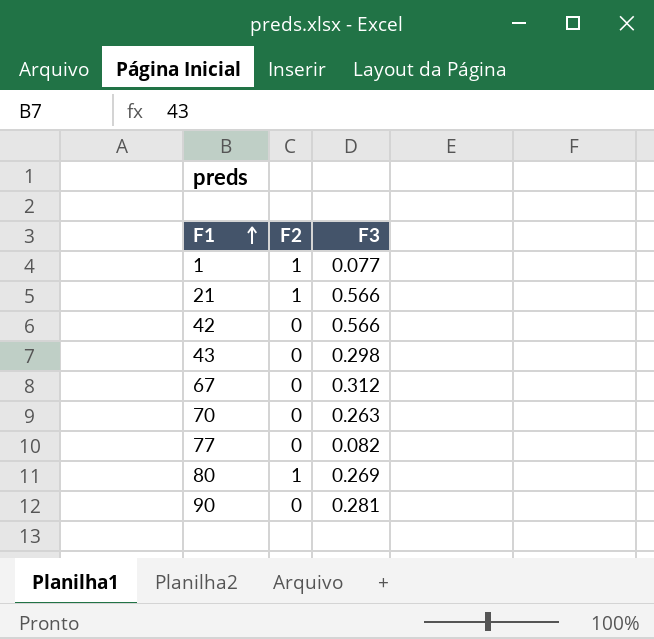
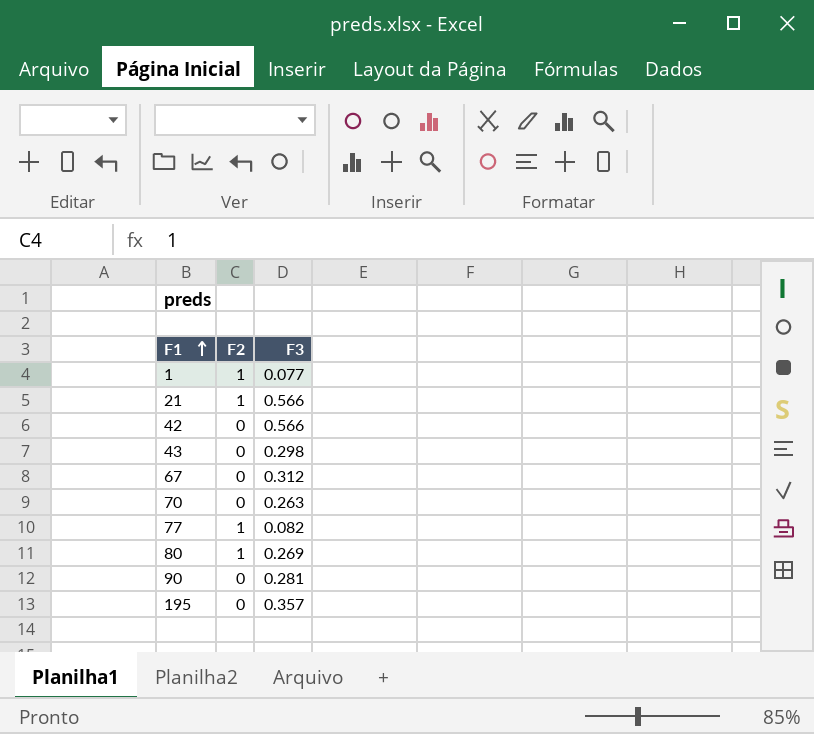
77 | F2: 0 -> 1
row 195: none -> 0 | 0.357

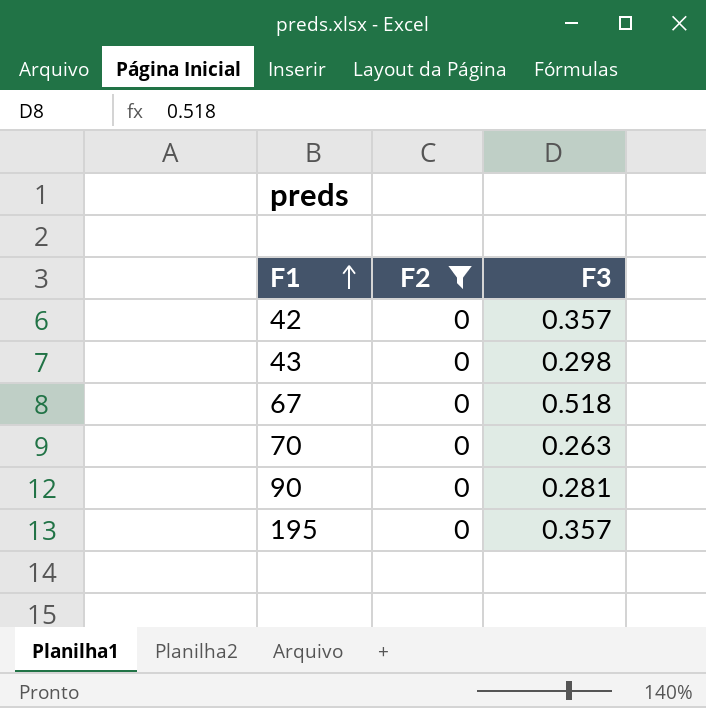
filter: none -> F2 = 0
42 | F3: 0.566 -> 0.357
67 | F3: 0.312 -> 0.518

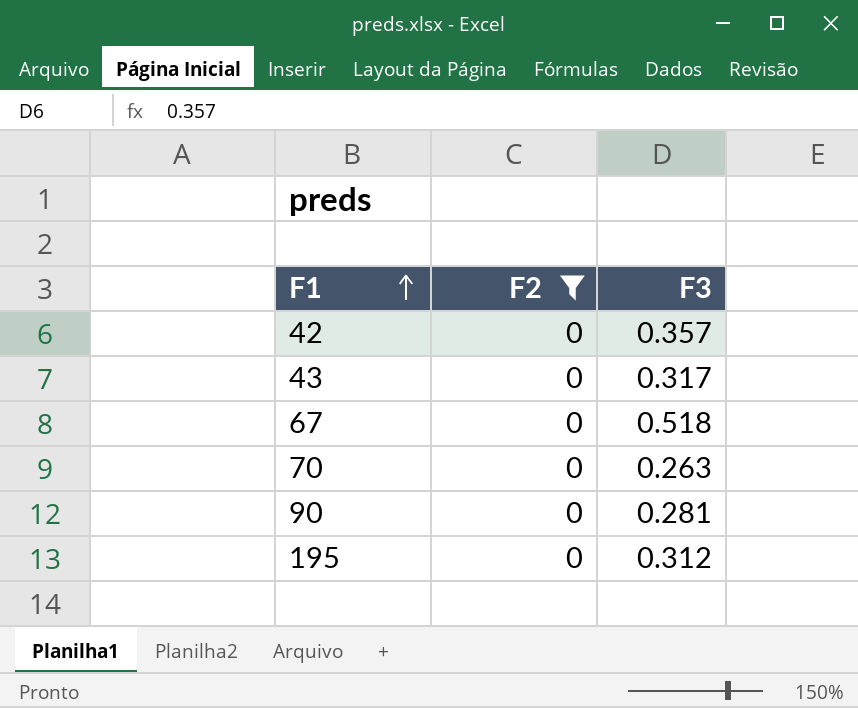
43 | F3: 0.298 -> 0.317
195 | F3: 0.357 -> 0.312

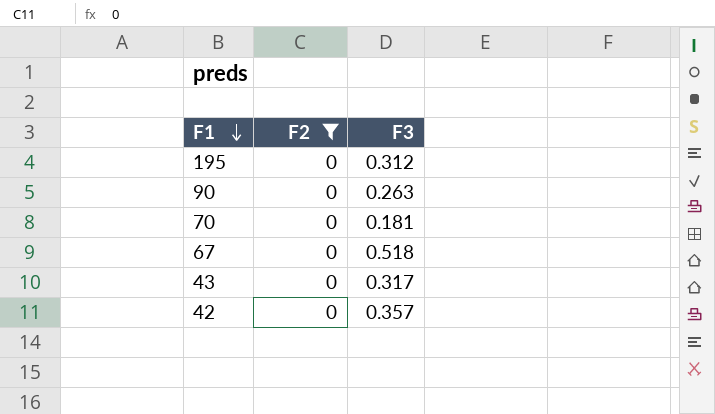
row order: F1 ascending -> F1 descending
90 | F3: 0.281 -> 0.263
70 | F3: 0.263 -> 0.181

